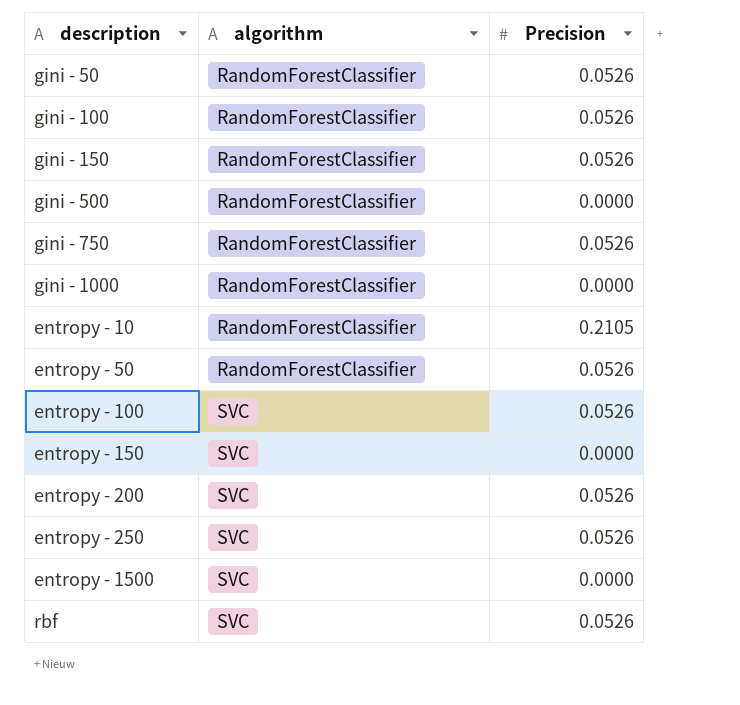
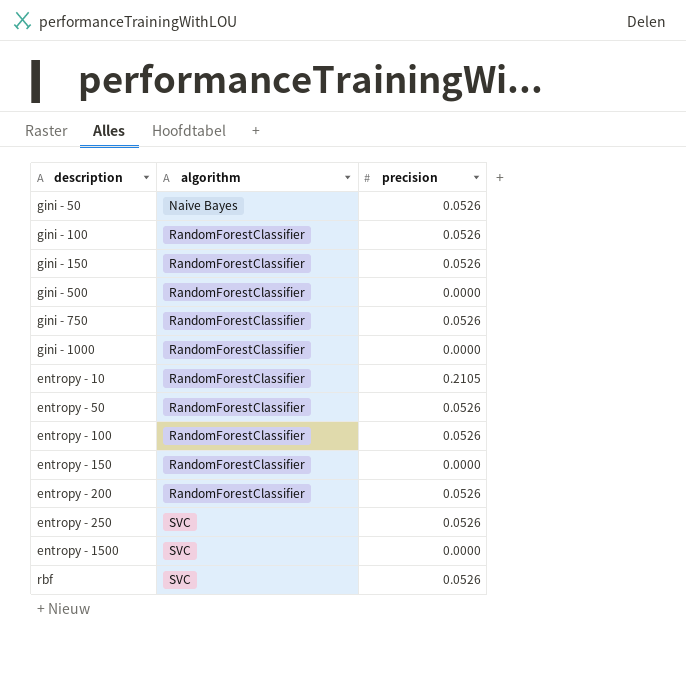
column name: Precision -> precision
gini - 50 | algorithm: RandomForestClassifier -> Naive Bayes
entropy - 100 | algorithm: SVC -> RandomForestClassifier
entropy - 150 | algorithm: SVC -> RandomForestClassifier
entropy - 200 | algorithm: SVC -> RandomForestClassifier

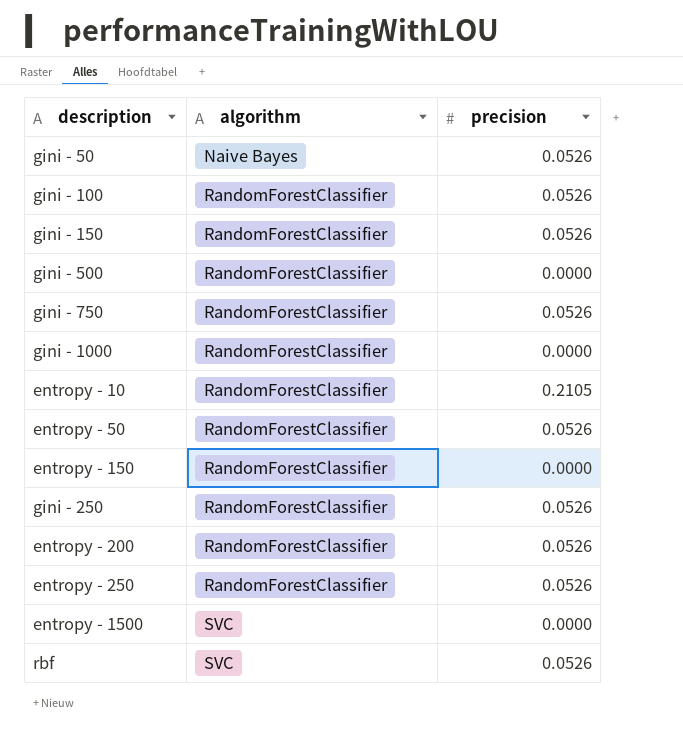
row entropy - 100: RandomForestClassifier | 0.0526 -> none
row gini - 250: none -> RandomForestClassifier | 0.0526
entropy - 250 | algorithm: SVC -> RandomForestClassifier

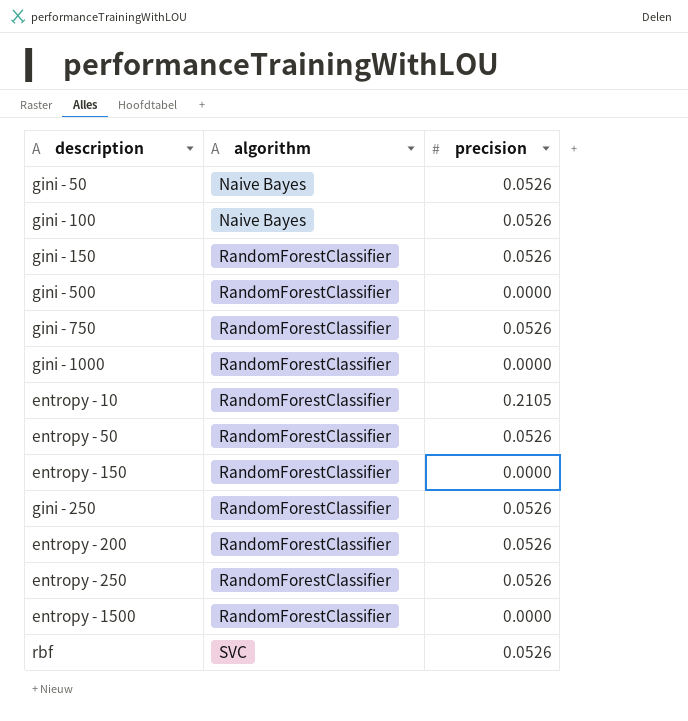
gini - 100 | algorithm: RandomForestClassifier -> Naive Bayes
entropy - 1500 | algorithm: SVC -> RandomForestClassifier

